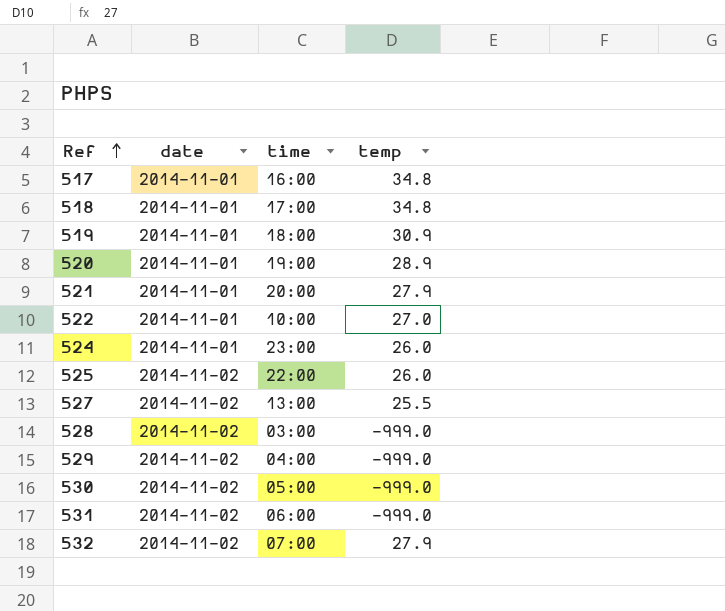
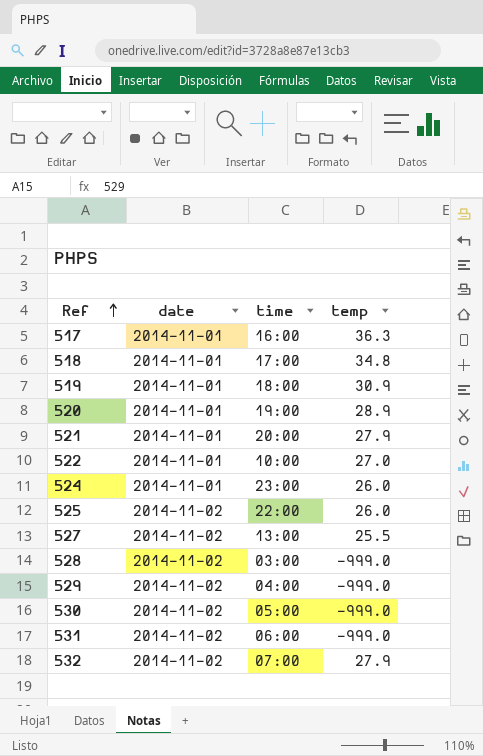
517 | temp: 34.8 -> 36.3

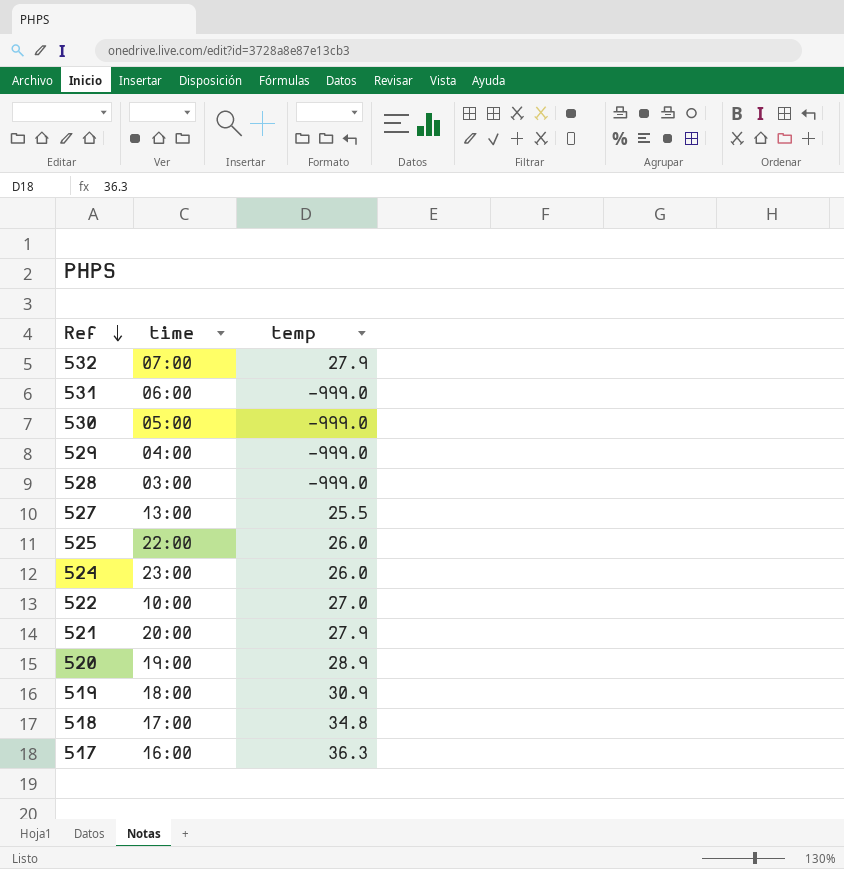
row order: Ref ascending -> Ref descending
column date | position: 2 -> none

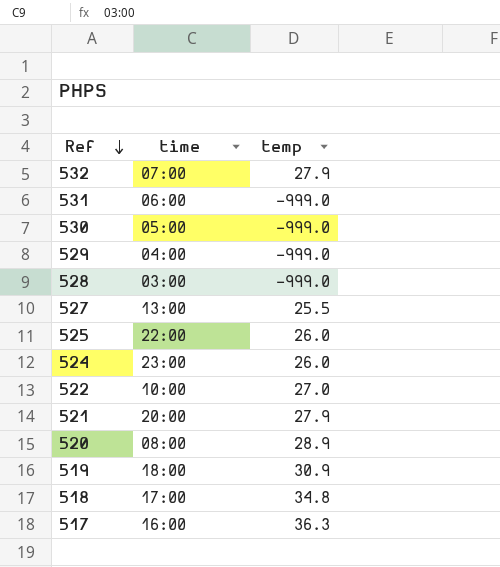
520 | time: 19:00 -> 08:00

